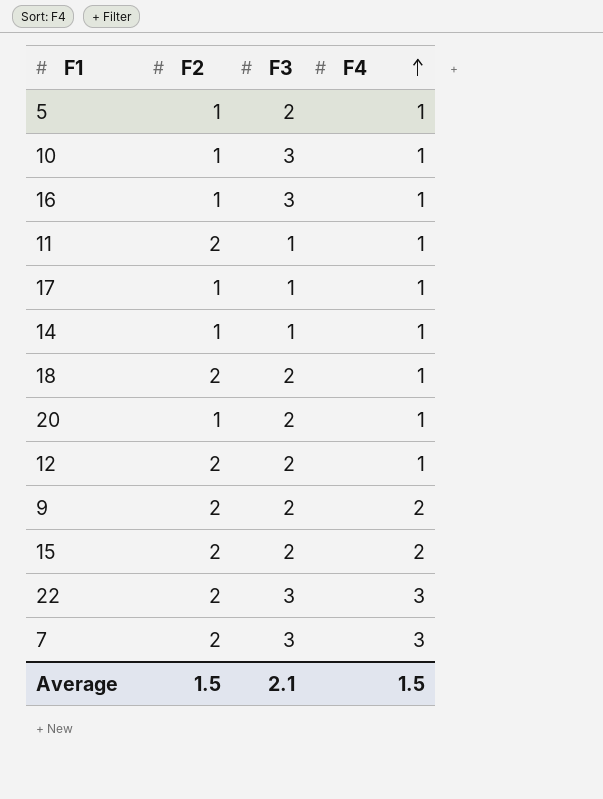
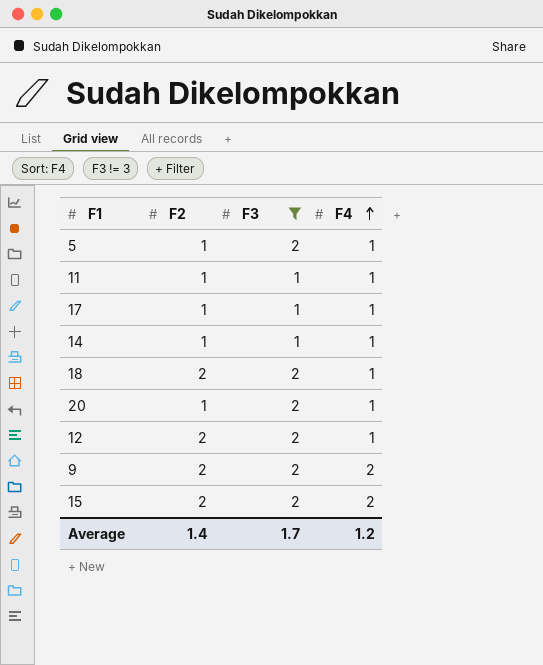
filter: none -> F3 != 3
11 | F2: 2 -> 1
Average | F2: 1.5 -> 1.4
Average | F3: 2.1 -> 1.7
Average | F4: 1.5 -> 1.2

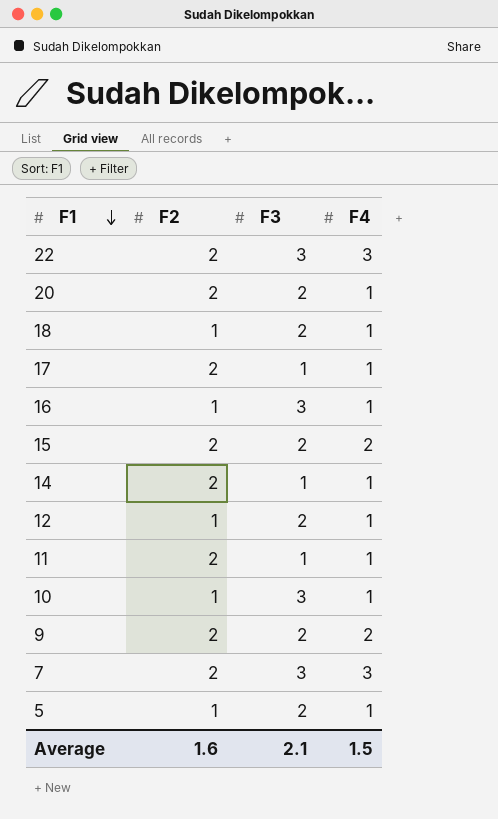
filter: F3 != 3 -> none
row order: F4 ascending -> F1 descending
20 | F2: 1 -> 2
18 | F2: 2 -> 1
17 | F2: 1 -> 2
14 | F2: 1 -> 2
12 | F2: 2 -> 1
11 | F2: 1 -> 2
Average | F2: 1.4 -> 1.6
Average | F3: 1.7 -> 2.1
Average | F4: 1.2 -> 1.5

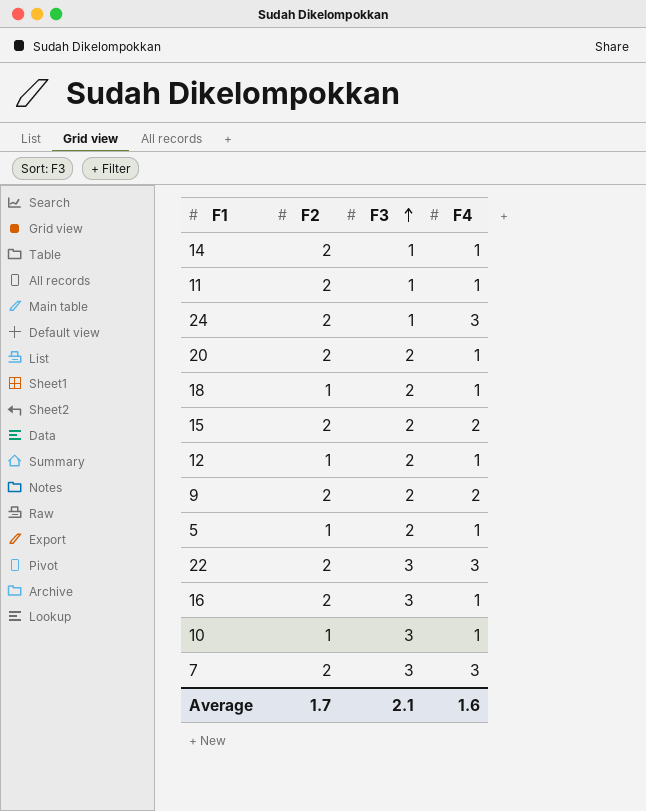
row order: F1 descending -> F3 ascending
row 17: 2 | 1 | 1 -> none
row 24: none -> 2 | 1 | 3
16 | F2: 1 -> 2
Average | F2: 1.6 -> 1.7
Average | F4: 1.5 -> 1.6

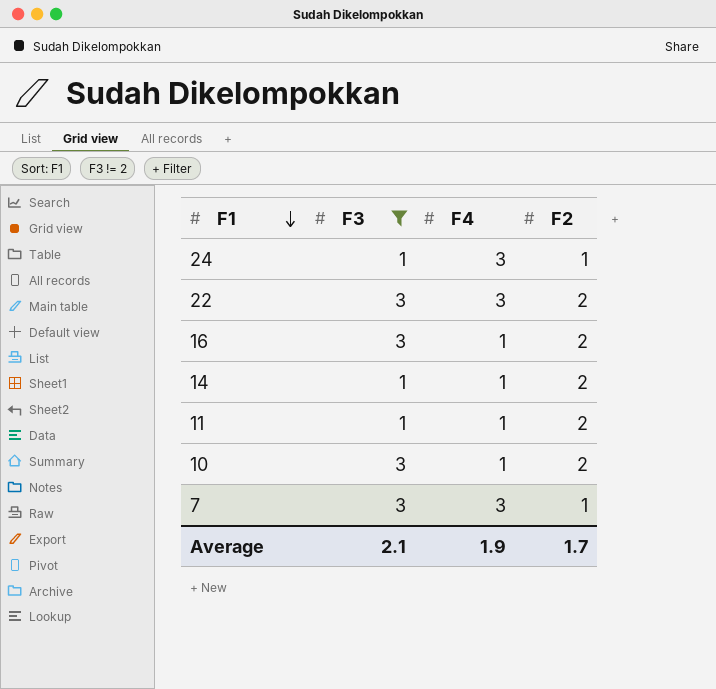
filter: none -> F3 != 2
row order: F3 ascending -> F1 descending
column F2 | position: 2 -> 4
24 | F2: 2 -> 1
10 | F2: 1 -> 2
7 | F2: 2 -> 1
Average | F4: 1.6 -> 1.9

